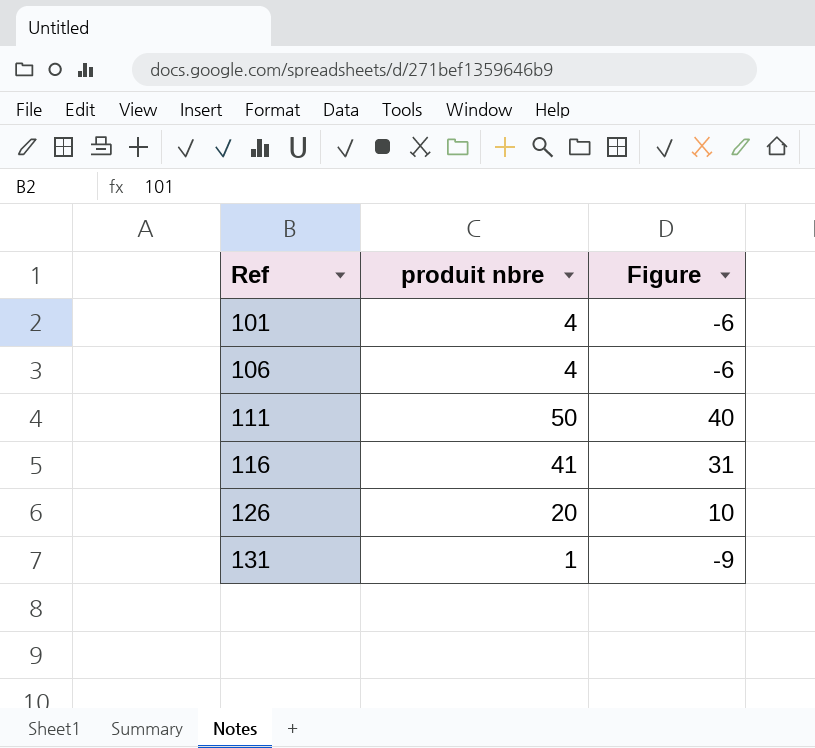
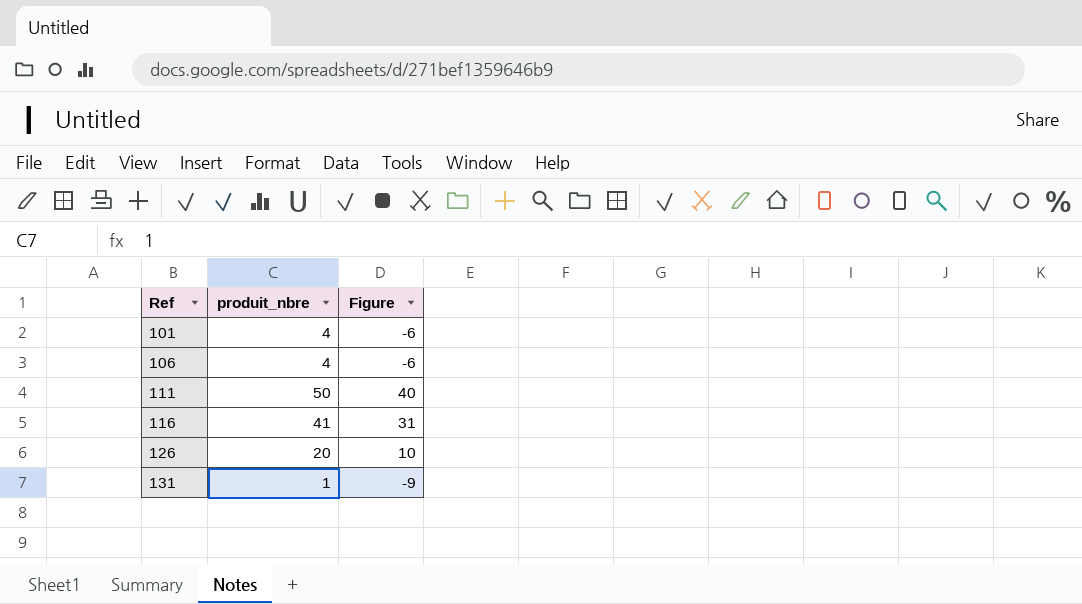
column name: produit nbre -> produit_nbre

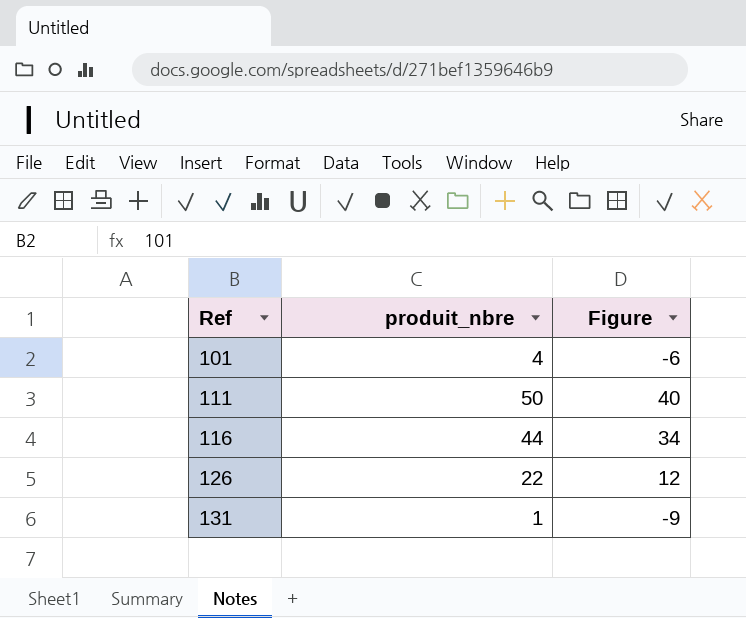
row 106: 4 | -6 -> none
116 | produit_nbre: 41 -> 44
116 | Figure: 31 -> 34
126 | produit_nbre: 20 -> 22
126 | Figure: 10 -> 12

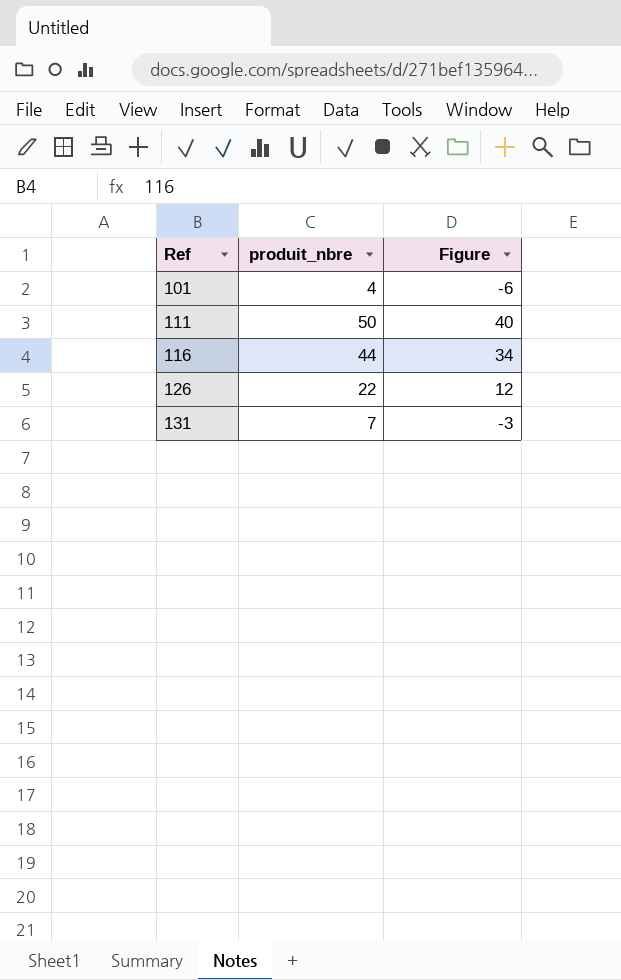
131 | produit_nbre: 1 -> 7
131 | Figure: -9 -> -3

